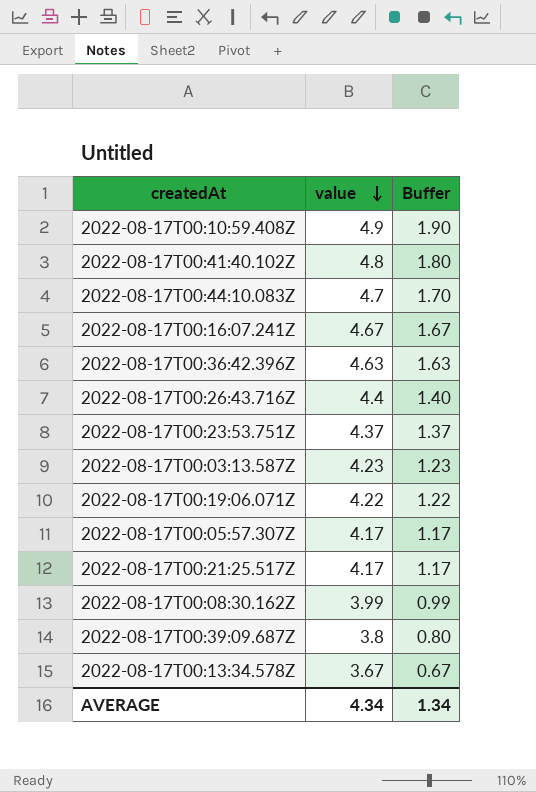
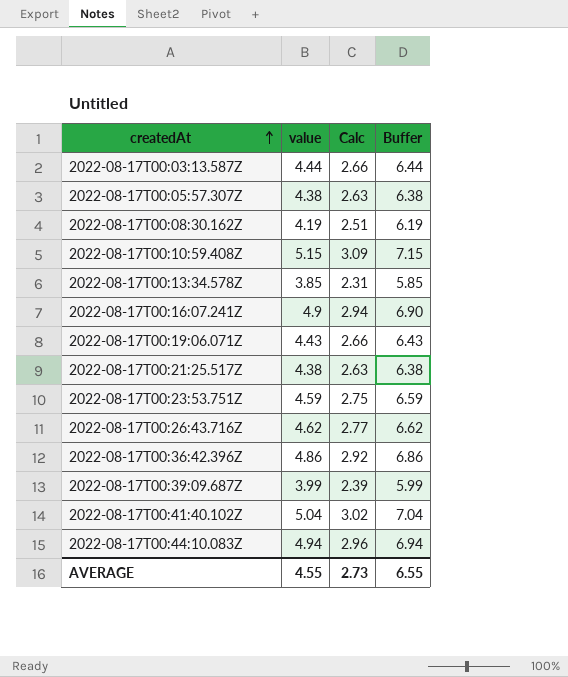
row order: value descending -> createdAt ascending
column Calc | formula: none -> [value] * 0.6
column Buffer | formula: [value] - 3 -> [value] + 2
2022-08-17T00:03:13.587Z | value: 4.23 -> 4.44
2022-08-17T00:05:57.307Z | value: 4.17 -> 4.38
2022-08-17T00:08:30.162Z | value: 3.99 -> 4.19
2022-08-17T00:10:59.408Z | value: 4.9 -> 5.15
2022-08-17T00:13:34.578Z | value: 3.67 -> 3.85
2022-08-17T00:16:07.241Z | value: 4.67 -> 4.9
2022-08-17T00:19:06.071Z | value: 4.22 -> 4.43
2022-08-17T00:21:25.517Z | value: 4.17 -> 4.38
2022-08-17T00:23:53.751Z | value: 4.37 -> 4.59
2022-08-17T00:26:43.716Z | value: 4.4 -> 4.62
2022-08-17T00:36:42.396Z | value: 4.63 -> 4.86
2022-08-17T00:39:09.687Z | value: 3.8 -> 3.99
2022-08-17T00:41:40.102Z | value: 4.8 -> 5.04
2022-08-17T00:44:10.083Z | value: 4.7 -> 4.94
AVERAGE | value: 4.34 -> 4.55
AVERAGE | Buffer: 1.34 -> 6.55

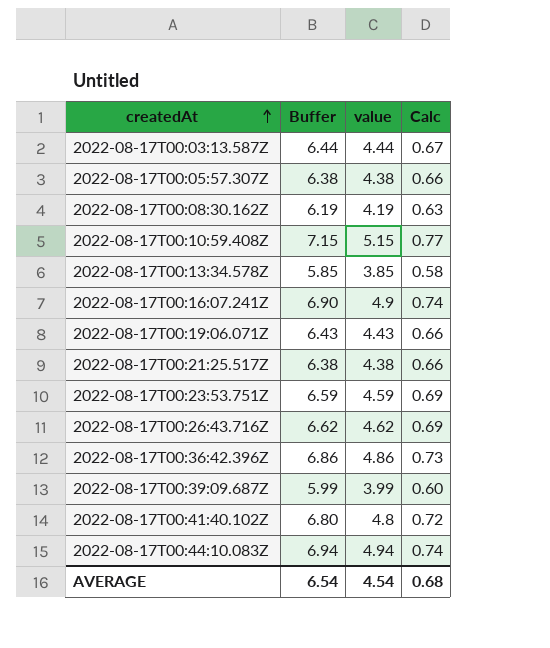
column Buffer | position: 4 -> 2
column Calc | formula: [value] * 0.6 -> [value] * 0.15
2022-08-17T00:41:40.102Z | Buffer: 7.04 -> 6.80
2022-08-17T00:41:40.102Z | value: 5.04 -> 4.8
AVERAGE | Buffer: 6.55 -> 6.54
AVERAGE | value: 4.55 -> 4.54
AVERAGE | Calc: 2.73 -> 0.68

